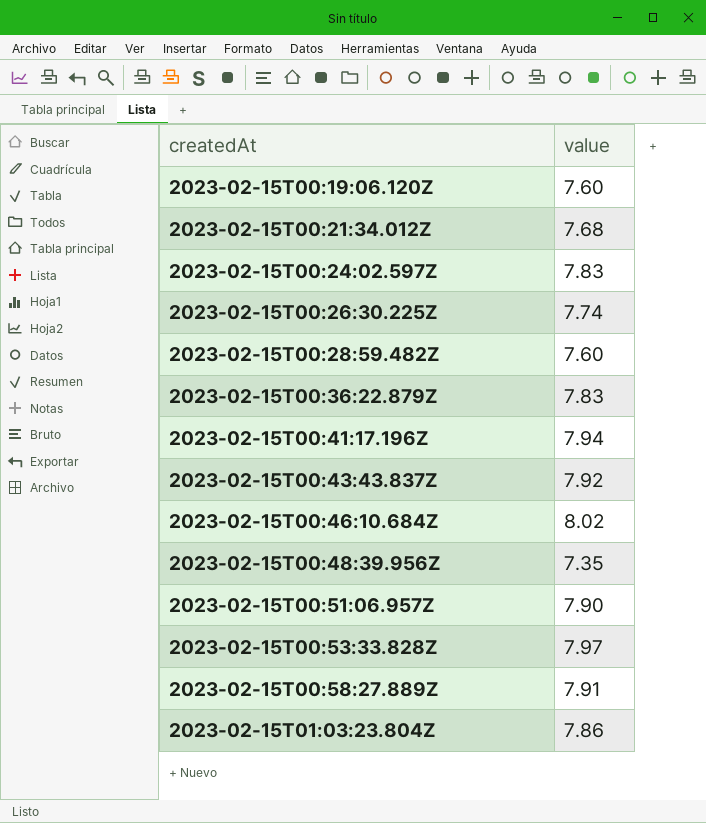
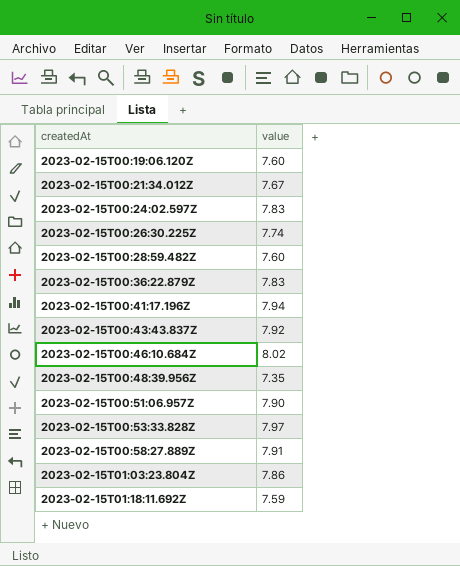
2023-02-15T00:21:34.012Z | value: 7.68 -> 7.67
row 2023-02-15T01:18:11.692Z: none -> 7.59

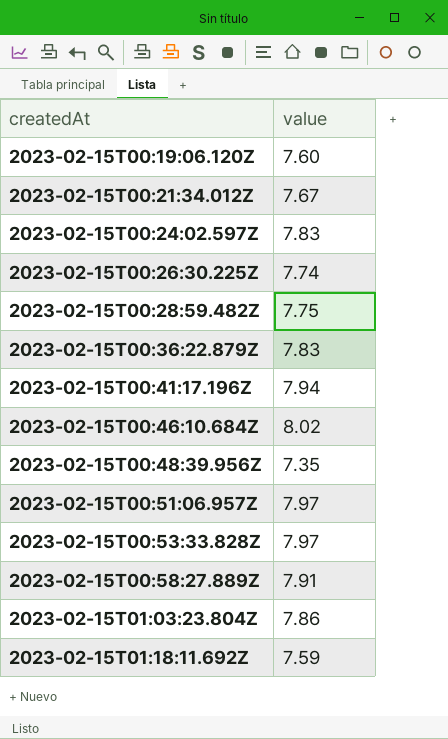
row 2023-02-15T00:43:43.837Z: 7.92 -> none
2023-02-15T00:28:59.482Z | value: 7.60 -> 7.75
2023-02-15T00:51:06.957Z | value: 7.90 -> 7.97

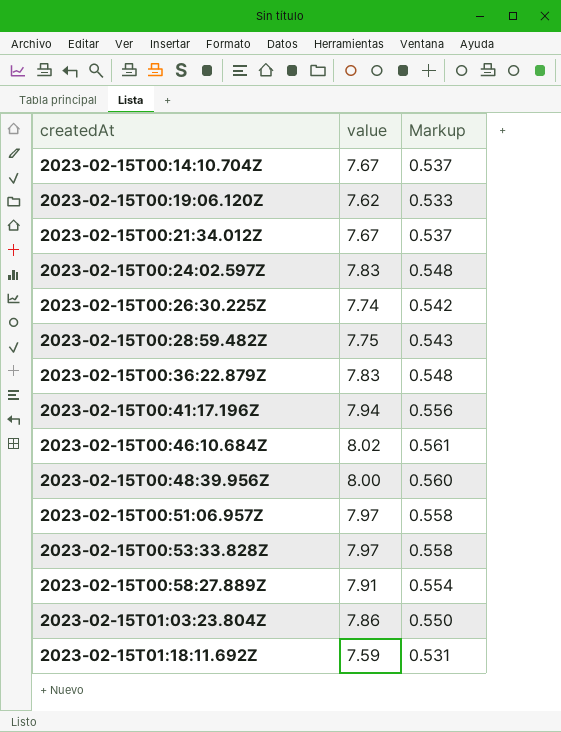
column Markup | formula: none -> [value] * 0.07
row 2023-02-15T00:14:10.704Z: none -> 7.67 | 0.537
2023-02-15T00:19:06.120Z | value: 7.60 -> 7.62
2023-02-15T00:48:39.956Z | value: 7.35 -> 8.00

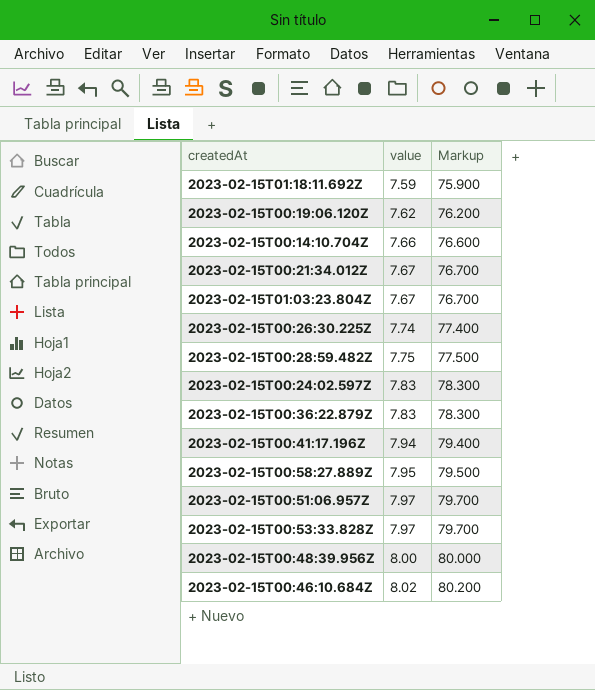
row order: createdAt ascending -> value ascending
column Markup | formula: [value] * 0.07 -> [value] * 10
2023-02-15T00:14:10.704Z | value: 7.67 -> 7.66
2023-02-15T01:03:23.804Z | value: 7.86 -> 7.67
2023-02-15T00:58:27.889Z | value: 7.91 -> 7.95

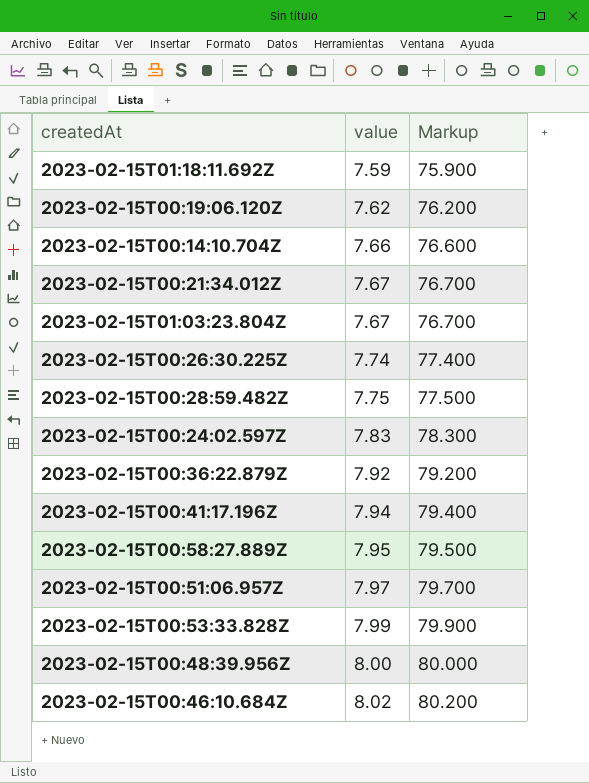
2023-02-15T00:36:22.879Z | value: 7.83 -> 7.92
2023-02-15T00:36:22.879Z | Markup: 78.300 -> 79.200
2023-02-15T00:53:33.828Z | value: 7.97 -> 7.99
2023-02-15T00:53:33.828Z | Markup: 79.700 -> 79.900

